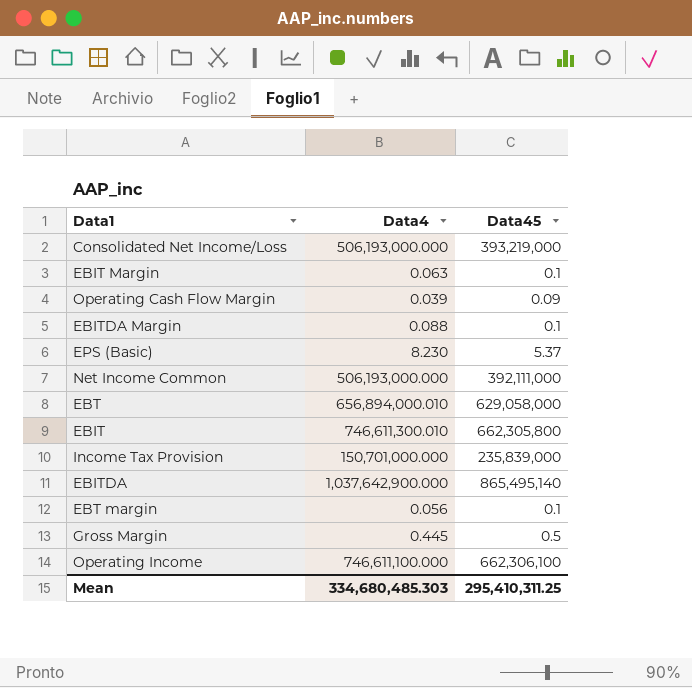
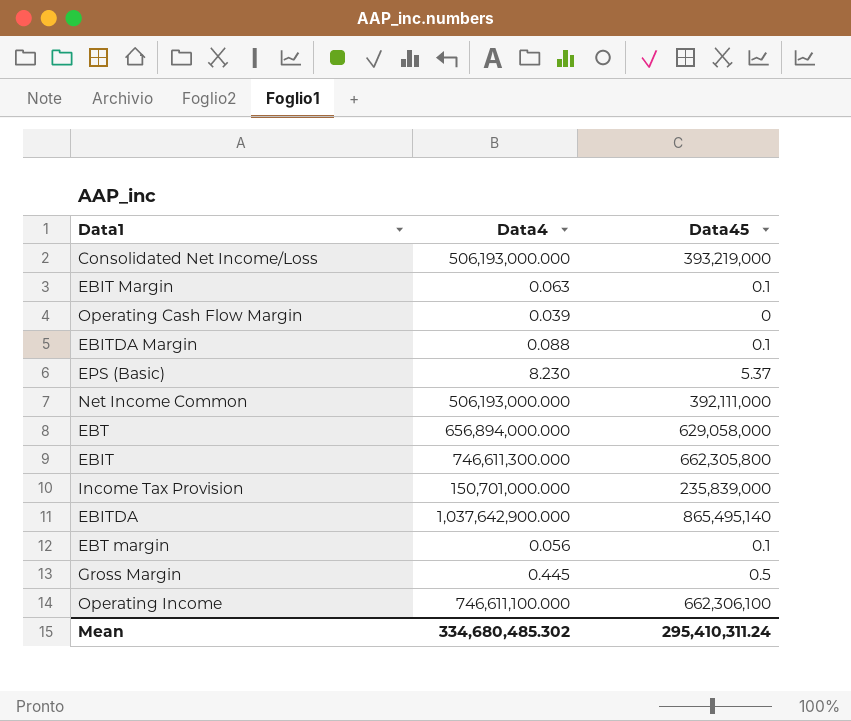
Operating Cash Flow Margin | Data45: 0.09 -> 0
EBT | Data4: 656,894,000.010 -> 656,894,000.000
EBIT | Data4: 746,611,300.010 -> 746,611,300.000
Mean | Data4: 334,680,485.303 -> 334,680,485.302
Mean | Data45: 295,410,311.25 -> 295,410,311.24

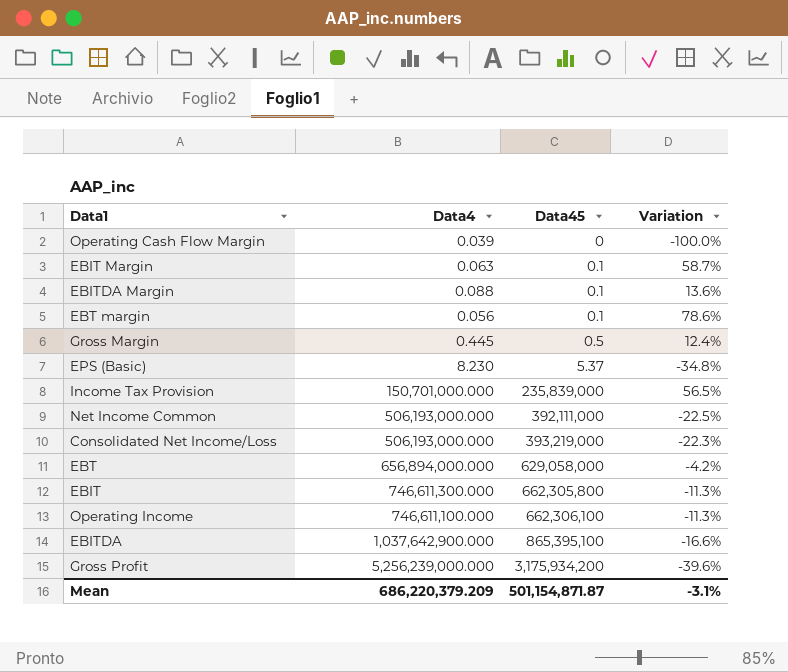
row order: none -> Data45 ascending
column Variation | formula: none -> ([Data45] - [Data4]) / [Data4]
EBITDA | Data45: 865,495,140 -> 865,395,100
row Gross Profit: none -> 5,256,239,000.000 | 3,175,934,200 | -39.6%
Mean | Data4: 334,680,485.302 -> 686,220,379.209
Mean | Data45: 295,410,311.24 -> 501,154,871.87

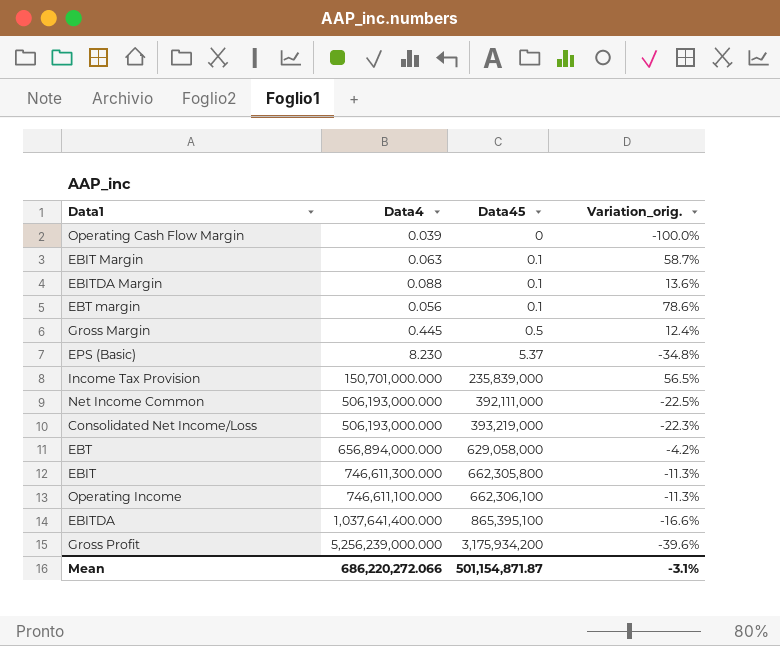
column name: Variation -> Variation_orig.
EBITDA | Data4: 1,037,642,900.000 -> 1,037,641,400.000
Mean | Data4: 686,220,379.209 -> 686,220,272.066

